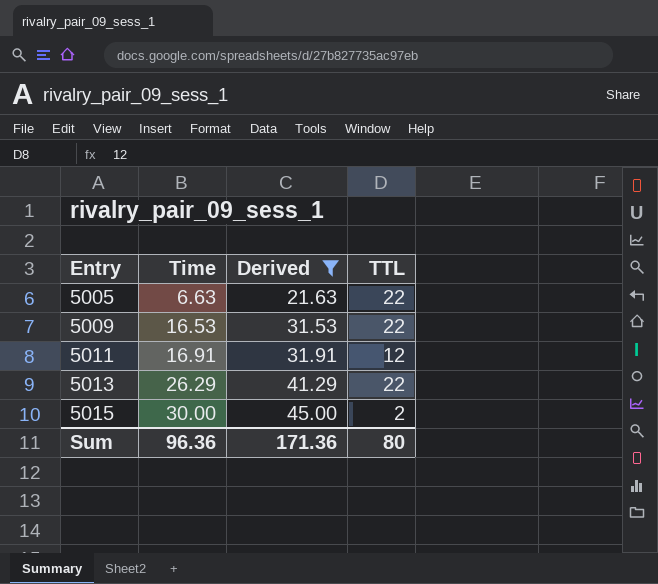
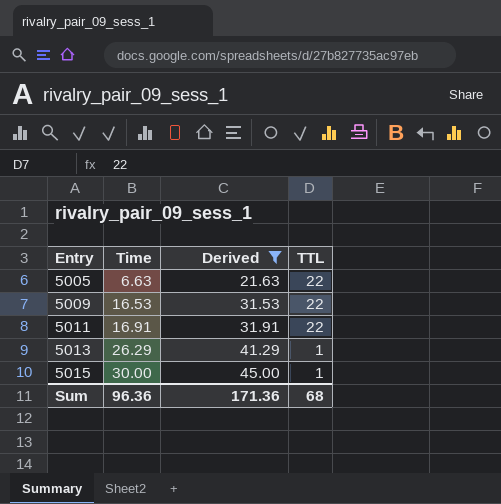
5011 | TTL: 12 -> 22
5013 | TTL: 22 -> 1
5015 | TTL: 2 -> 1
Sum | TTL: 80 -> 68

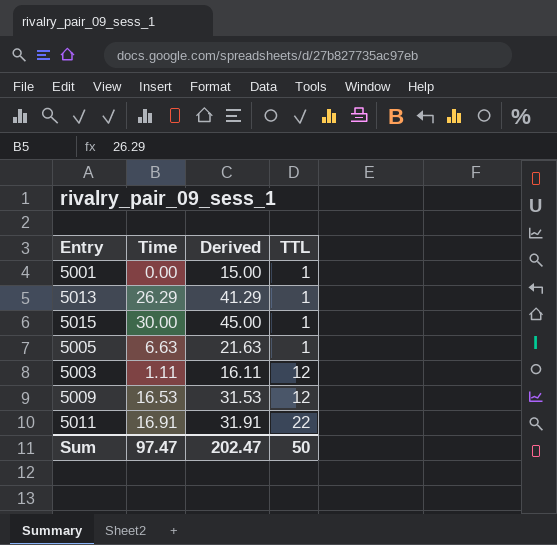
filter: Derived >= 21.63 -> none
row order: Entry ascending -> TTL ascending
5005 | TTL: 22 -> 1
5009 | TTL: 22 -> 12
Sum | Time: 96.36 -> 97.47
Sum | Derived: 171.36 -> 202.47
Sum | TTL: 68 -> 50

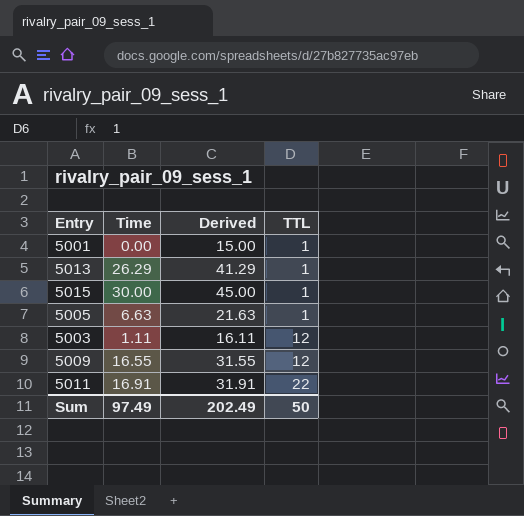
5009 | Time: 16.53 -> 16.55
5009 | Derived: 31.53 -> 31.55
Sum | Time: 97.47 -> 97.49
Sum | Derived: 202.47 -> 202.49

